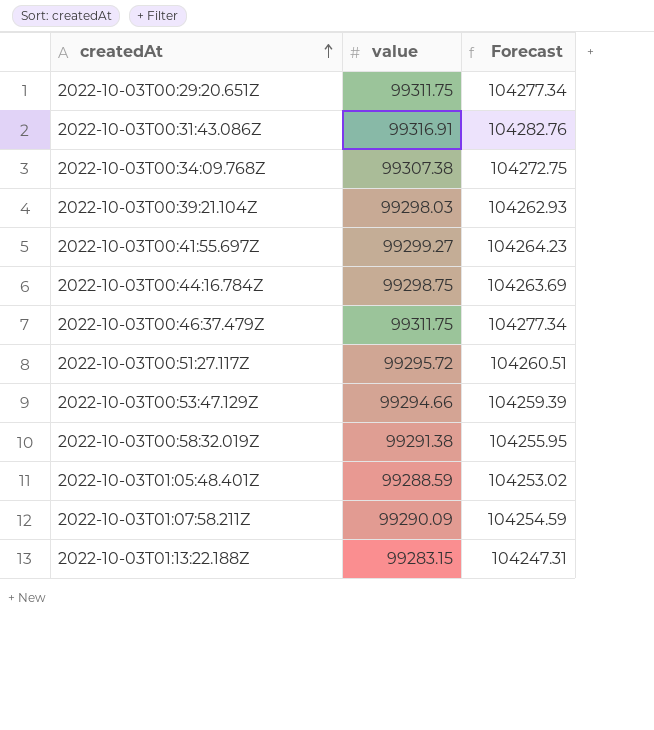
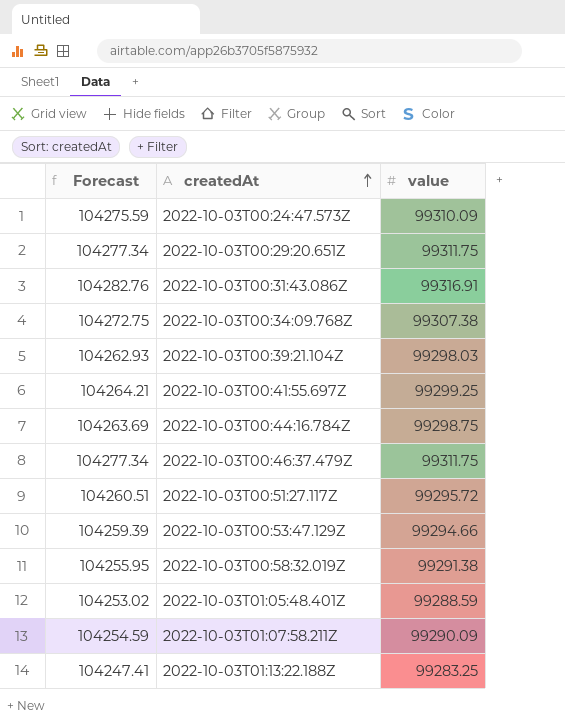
column Forecast | position: 3 -> 1
row 2022-10-03T00:24:47.573Z: none -> 104275.59 | 99310.09
2022-10-03T00:41:55.697Z | Forecast: 104264.23 -> 104264.21
2022-10-03T00:41:55.697Z | value: 99299.27 -> 99299.25
2022-10-03T01:13:22.188Z | Forecast: 104247.31 -> 104247.41
2022-10-03T01:13:22.188Z | value: 99283.15 -> 99283.25

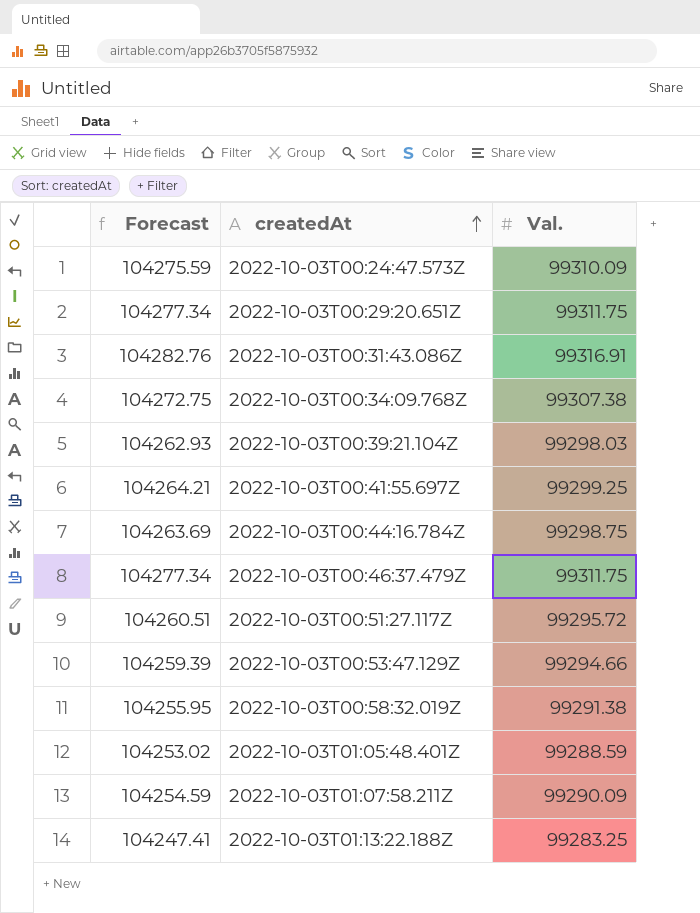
column name: value -> Val.

